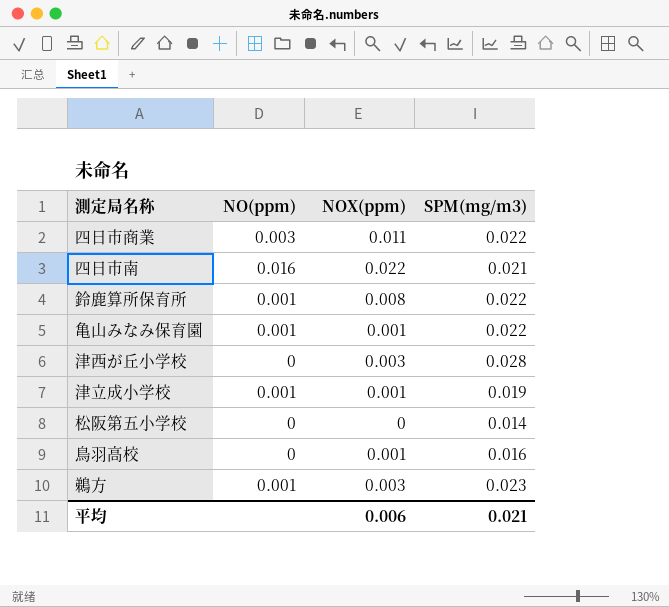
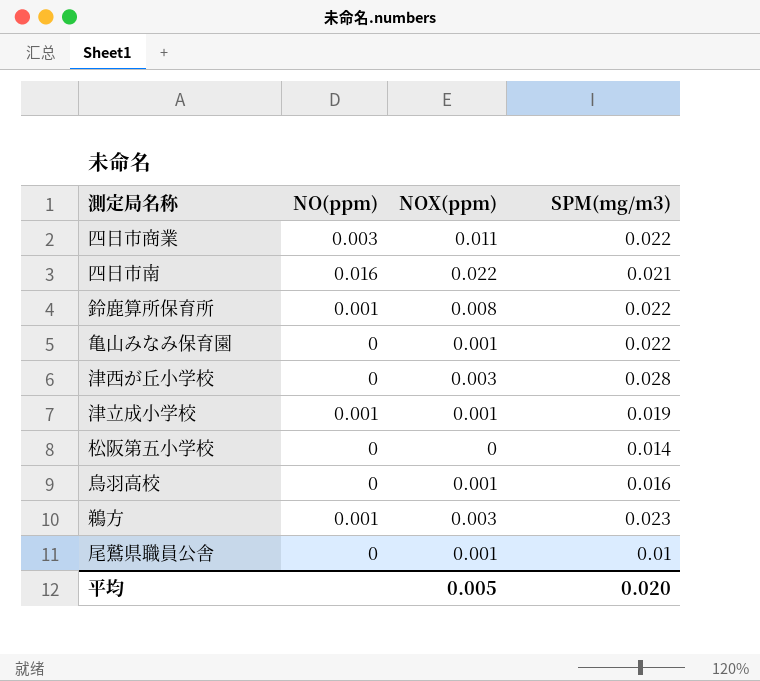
亀山みなみ保育園 | NO(ppm): 0.001 -> 0
row 尾鷲県職員公舎: none -> 0 | 0.001 | 0.01
平均 | NOX(ppm): 0.006 -> 0.005
平均 | SPM(mg/m3): 0.021 -> 0.020

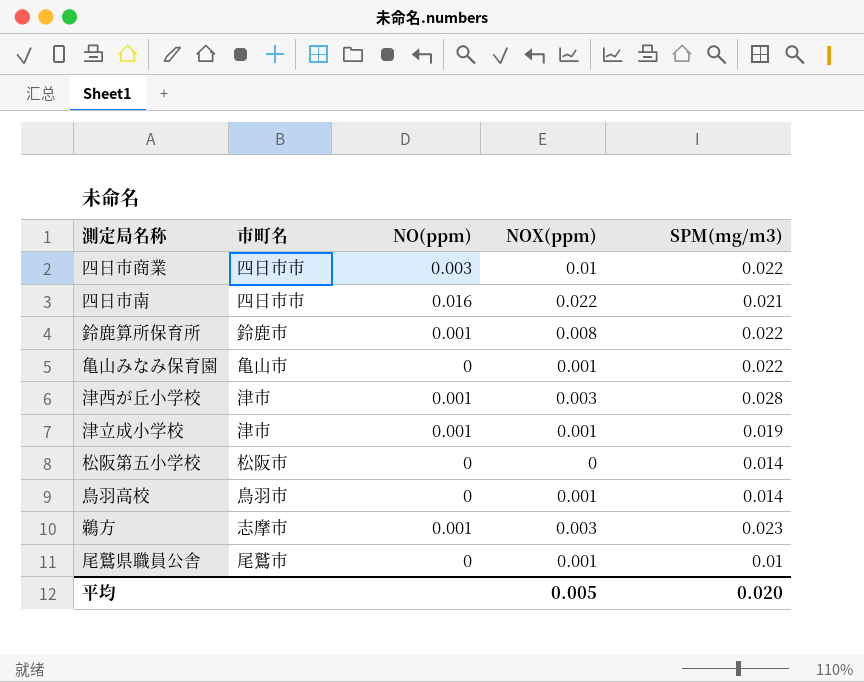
column 市町名 | position: none -> 2
四日市商業 | NOX(ppm): 0.011 -> 0.01
津西が丘小学校 | NO(ppm): 0 -> 0.001
鳥羽高校 | SPM(mg/m3): 0.016 -> 0.014

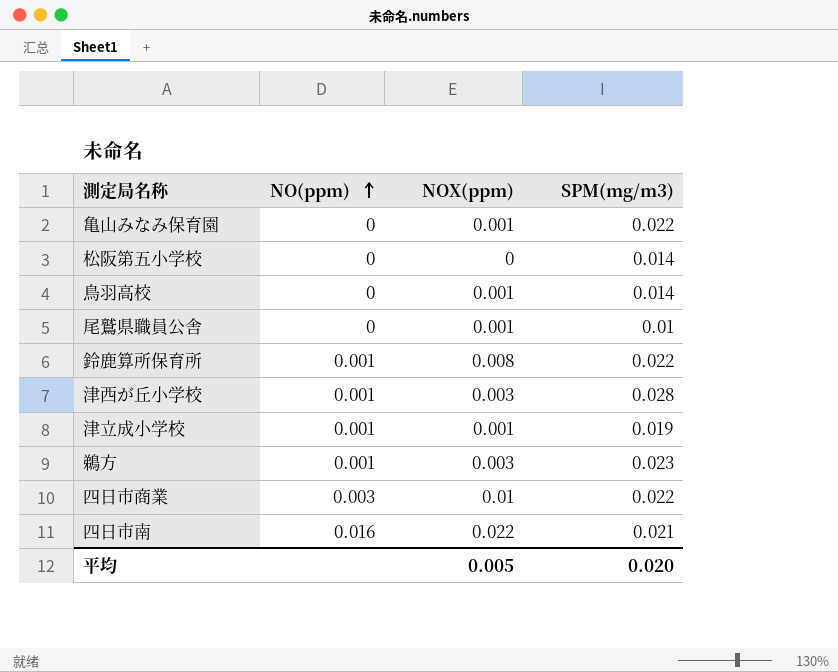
row order: none -> NO(ppm) ascending
column 市町名 | position: 2 -> none

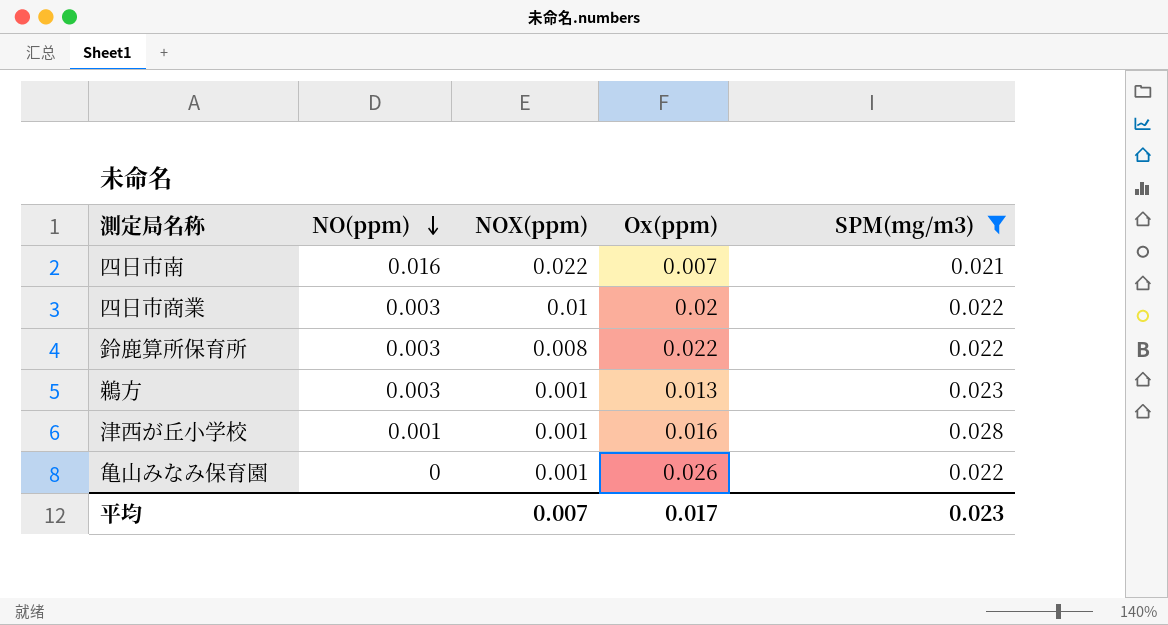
filter: none -> SPM(mg/m3) >= 0.021
row order: NO(ppm) ascending -> NO(ppm) descending
column Ox(ppm) | position: none -> 4
鈴鹿算所保育所 | NO(ppm): 0.001 -> 0.003
鵜方 | NO(ppm): 0.001 -> 0.003
鵜方 | NOX(ppm): 0.003 -> 0.001
津西が丘小学校 | NOX(ppm): 0.003 -> 0.001
平均 | NOX(ppm): 0.005 -> 0.007
平均 | SPM(mg/m3): 0.020 -> 0.023

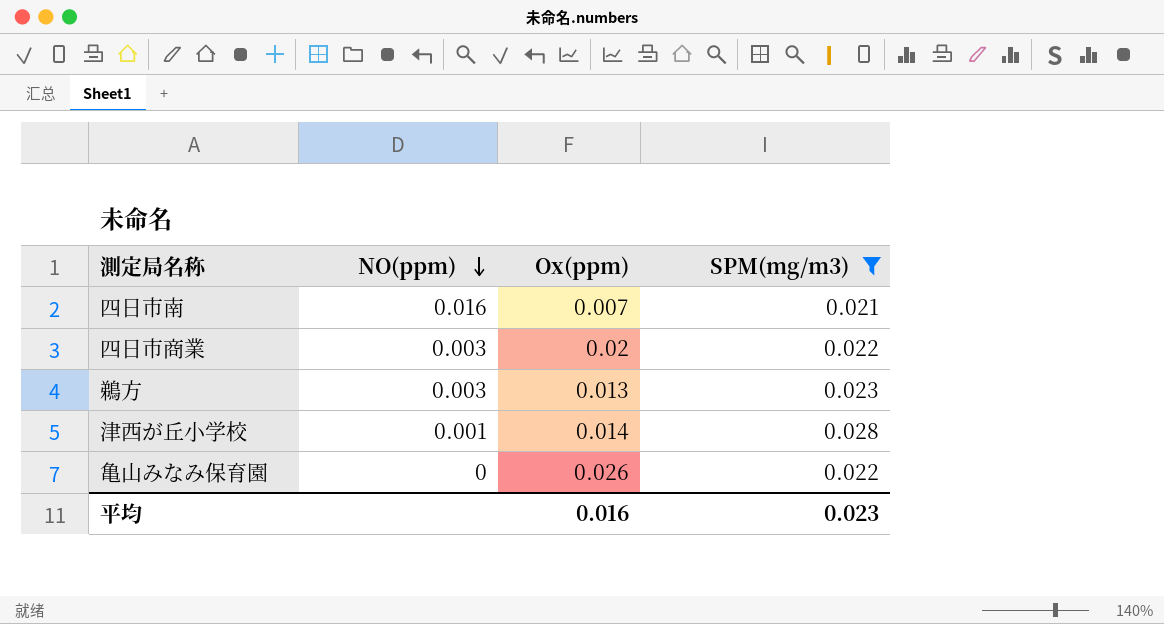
column NOX(ppm) | position: 3 -> none
row 鈴鹿算所保育所: 0.003 | 0.008 | 0.022 | 0.022 -> none
津西が丘小学校 | Ox(ppm): 0.016 -> 0.014
平均 | Ox(ppm): 0.017 -> 0.016

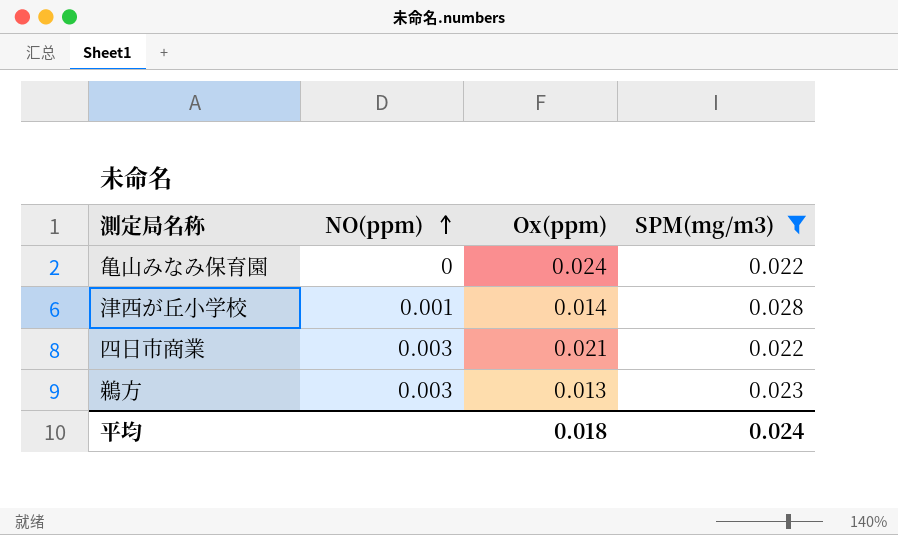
row order: NO(ppm) descending -> NO(ppm) ascending
row 四日市南: 0.016 | 0.007 | 0.021 -> none
亀山みなみ保育園 | Ox(ppm): 0.026 -> 0.024
四日市商業 | Ox(ppm): 0.02 -> 0.021
平均 | Ox(ppm): 0.016 -> 0.018
平均 | SPM(mg/m3): 0.023 -> 0.024

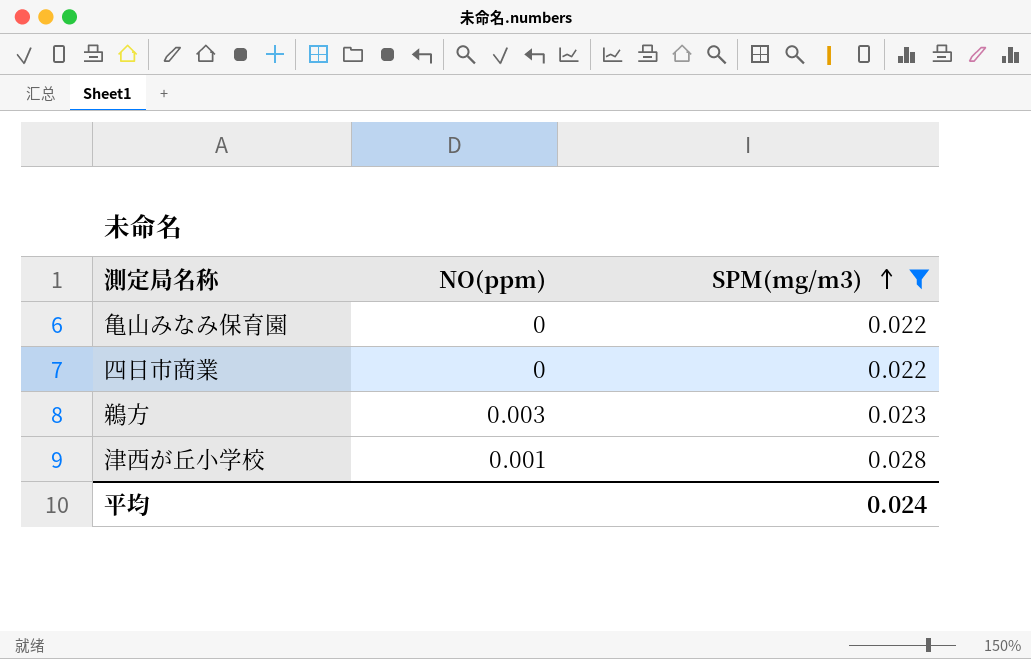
row order: NO(ppm) ascending -> SPM(mg/m3) ascending
column Ox(ppm) | position: 3 -> none
四日市商業 | NO(ppm): 0.003 -> 0

